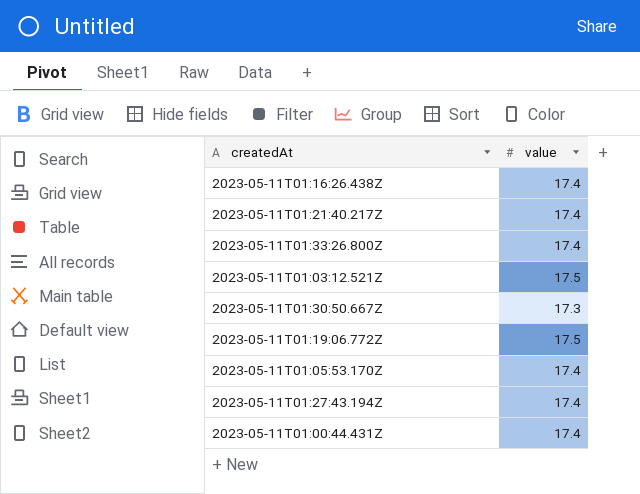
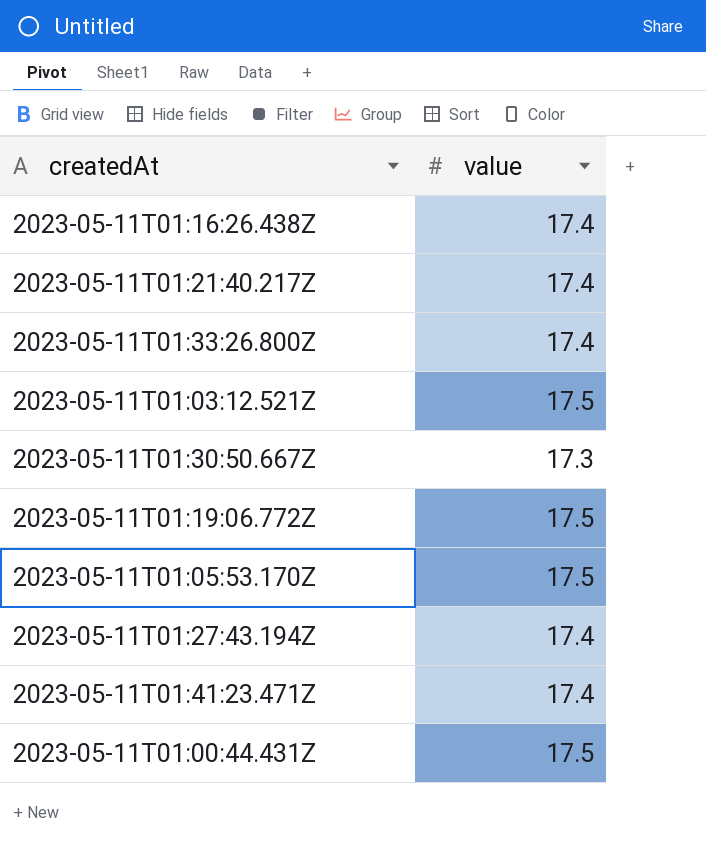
2023-05-11T01:05:53.170Z | value: 17.4 -> 17.5
row 2023-05-11T01:41:23.471Z: none -> 17.4
2023-05-11T01:00:44.431Z | value: 17.4 -> 17.5

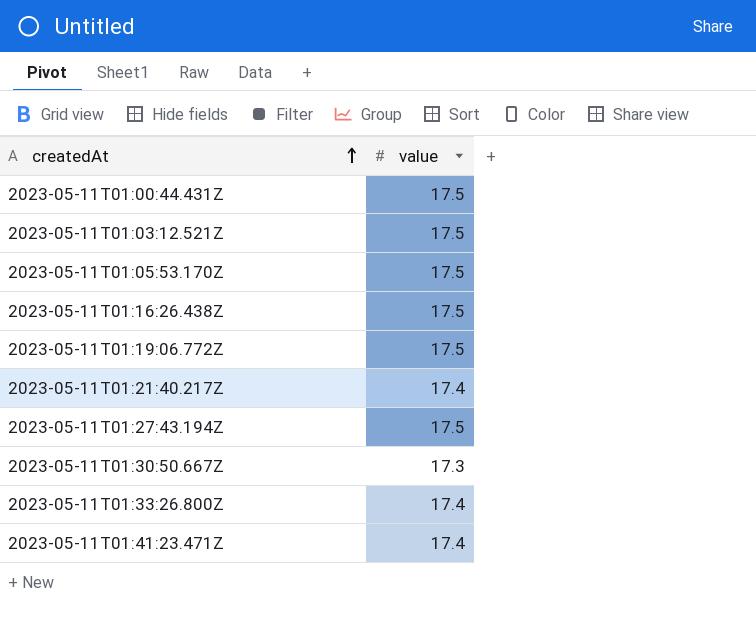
row order: none -> createdAt ascending
2023-05-11T01:16:26.438Z | value: 17.4 -> 17.5
2023-05-11T01:27:43.194Z | value: 17.4 -> 17.5

